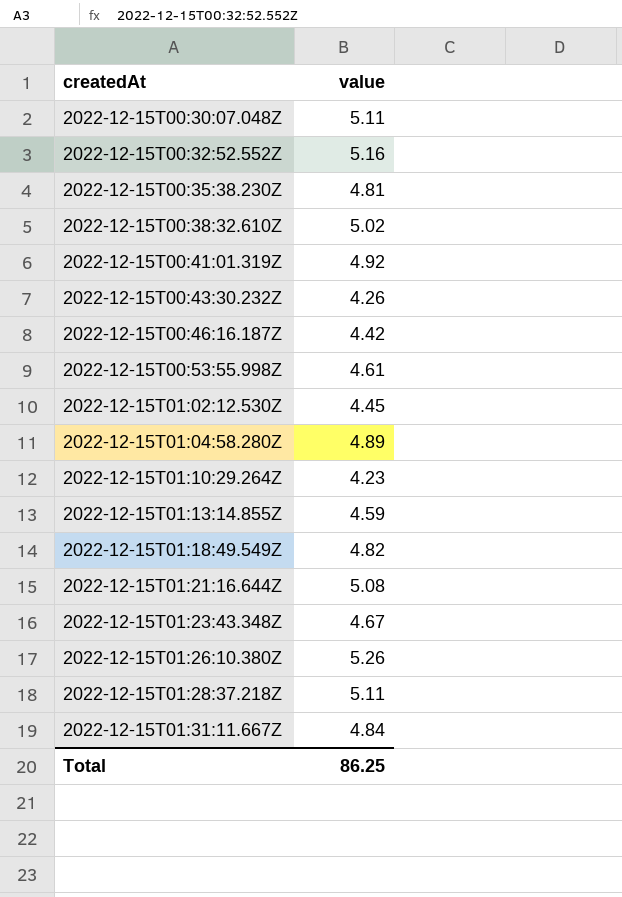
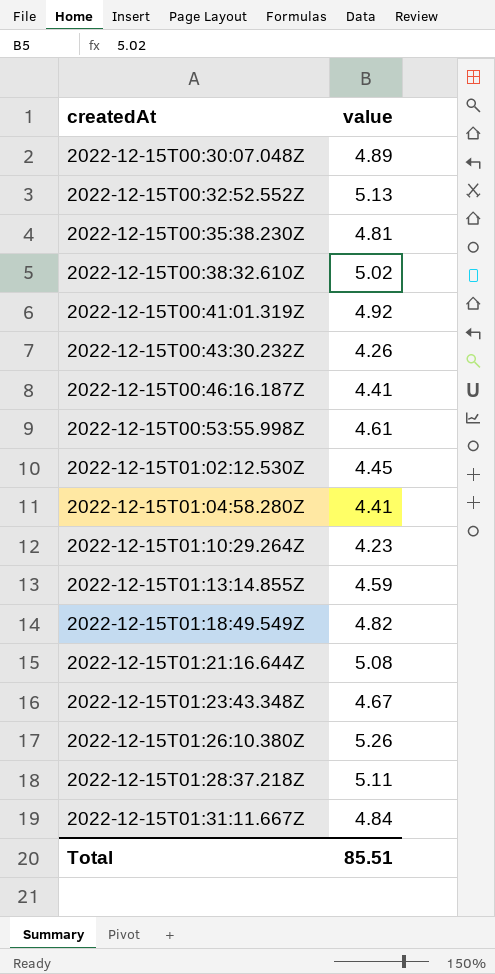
2022-12-15T00:30:07.048Z | value: 5.11 -> 4.89
2022-12-15T00:32:52.552Z | value: 5.16 -> 5.13
2022-12-15T00:46:16.187Z | value: 4.42 -> 4.41
2022-12-15T01:04:58.280Z | value: 4.89 -> 4.41
Total | value: 86.25 -> 85.51

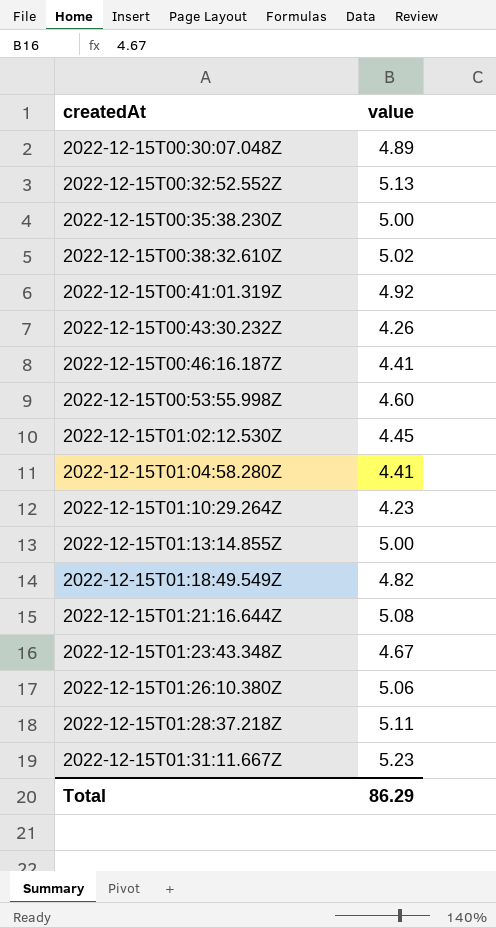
2022-12-15T00:35:38.230Z | value: 4.81 -> 5.00
2022-12-15T00:53:55.998Z | value: 4.61 -> 4.60
2022-12-15T01:13:14.855Z | value: 4.59 -> 5.00
2022-12-15T01:26:10.380Z | value: 5.26 -> 5.06
2022-12-15T01:31:11.667Z | value: 4.84 -> 5.23
Total | value: 85.51 -> 86.29

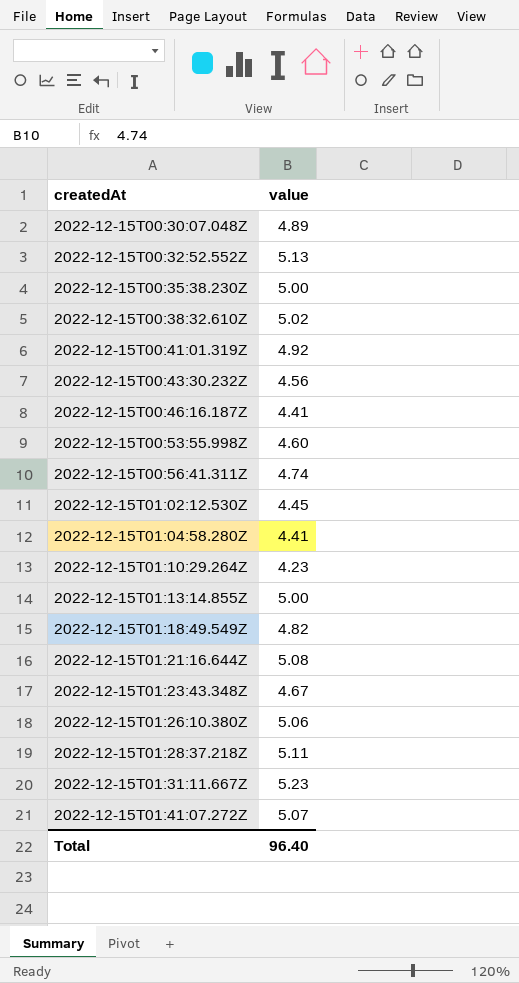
2022-12-15T00:43:30.232Z | value: 4.26 -> 4.56
row 2022-12-15T00:56:41.311Z: none -> 4.74
row 2022-12-15T01:41:07.272Z: none -> 5.07
Total | value: 86.29 -> 96.40

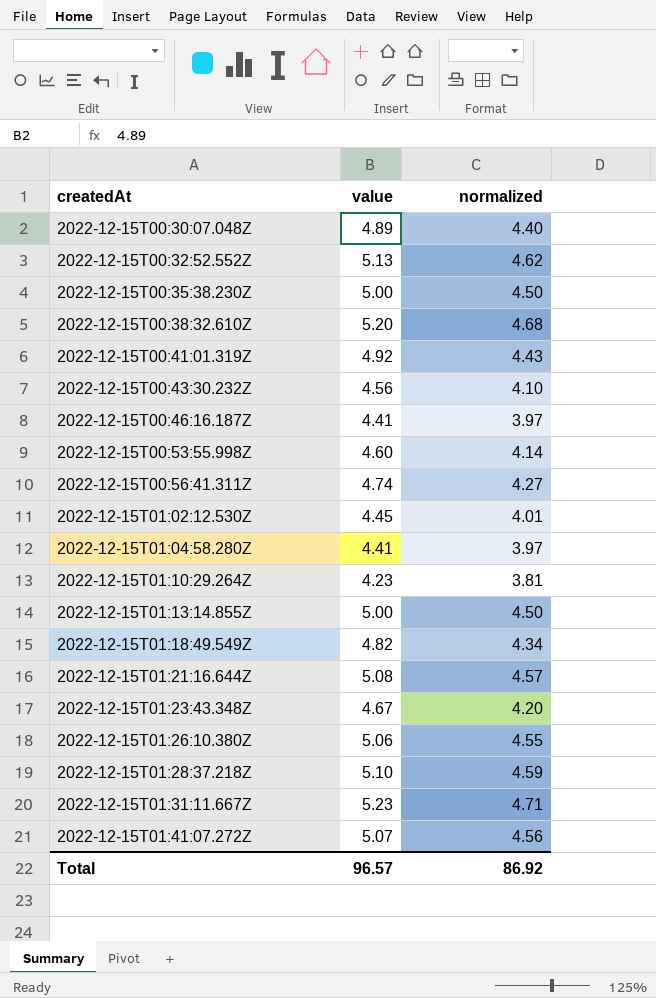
column normalized | formula: none -> [value] * 0.9
2022-12-15T00:38:32.610Z | value: 5.02 -> 5.20
2022-12-15T01:28:37.218Z | value: 5.11 -> 5.10
Total | value: 96.40 -> 96.57

